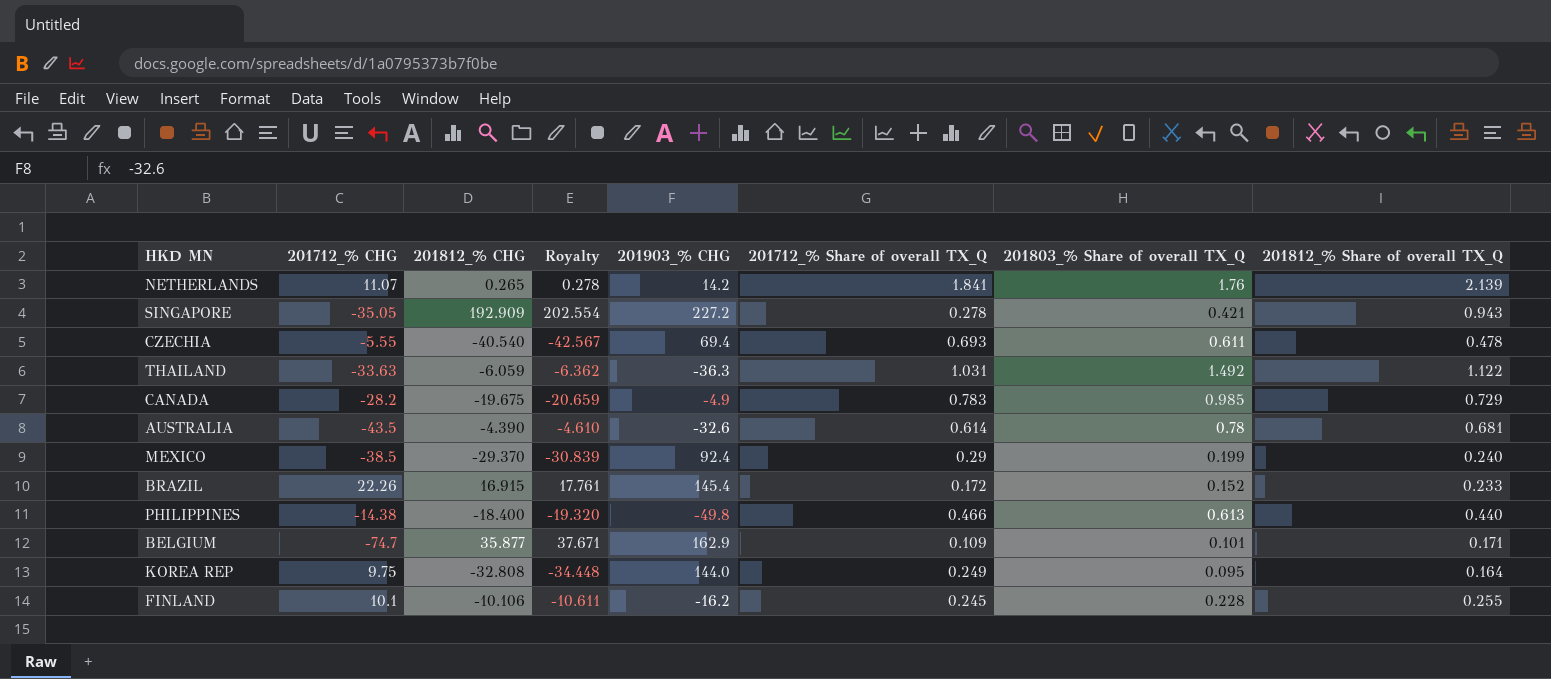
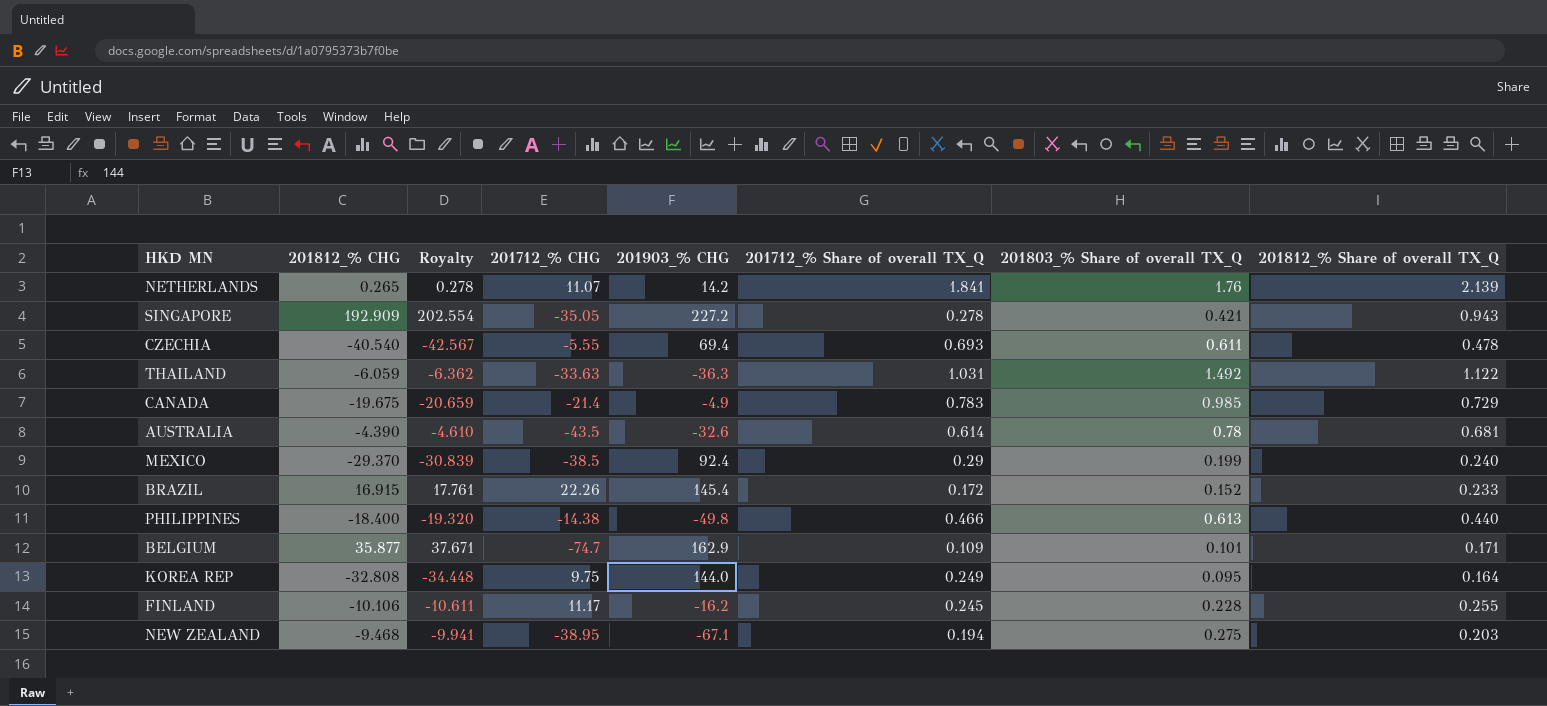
column 201712_% CHG | position: 2 -> 4
CANADA | 201712_% CHG: -28.2 -> -21.4
FINLAND | 201712_% CHG: 10.1 -> 11.17
row NEW ZEALAND: none -> -9.468 | -9.941 | -38.95 | -67.1 | 0.194 | 0.275 | 0.203

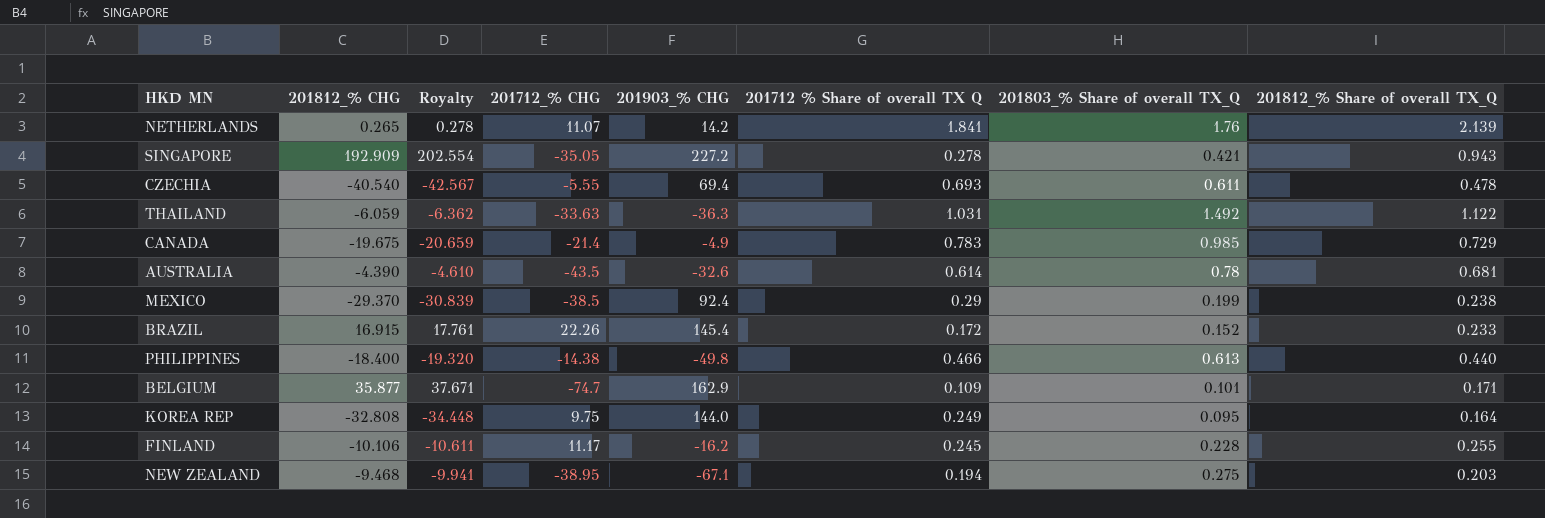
column name: 201712_% Share of overall TX_Q -> 201712 % Share of overall TX Q
MEXICO | 201812_% Share of overall TX_Q: 0.240 -> 0.238

